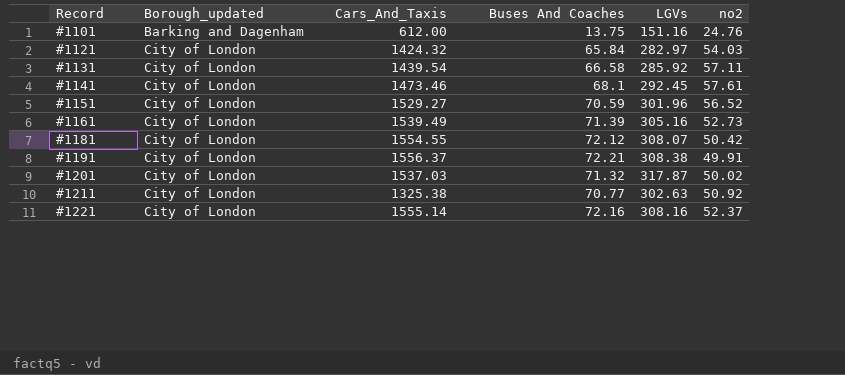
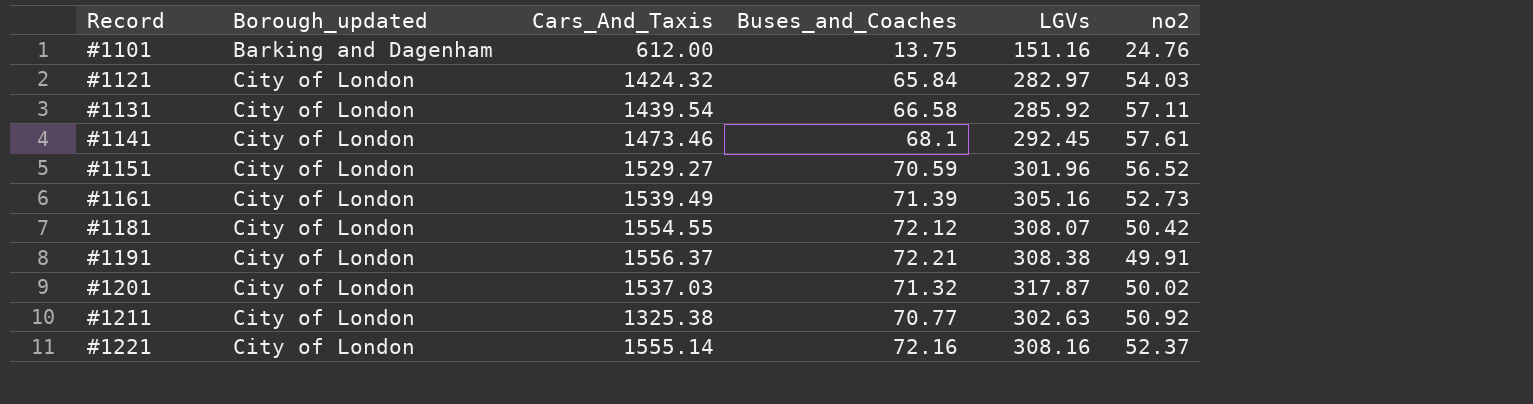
column name: Buses And Coaches -> Buses_and_Coaches

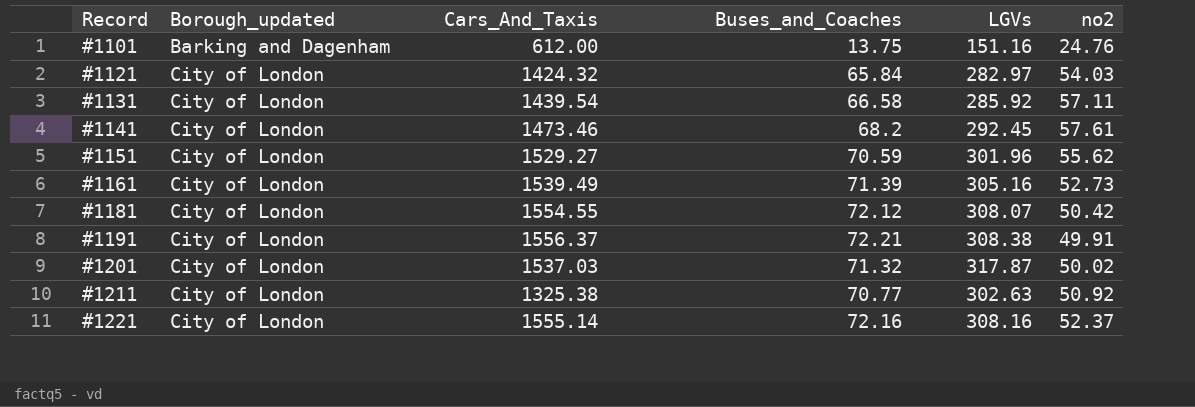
#1141 | Buses_and_Coaches: 68.1 -> 68.2
#1151 | no2: 56.52 -> 55.62

